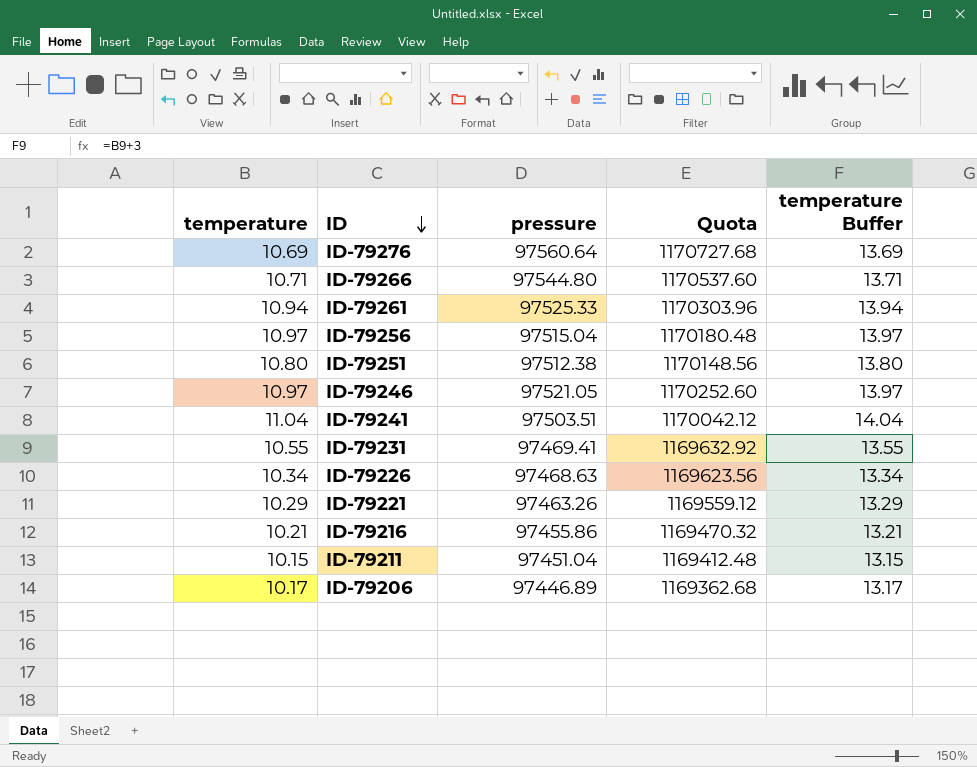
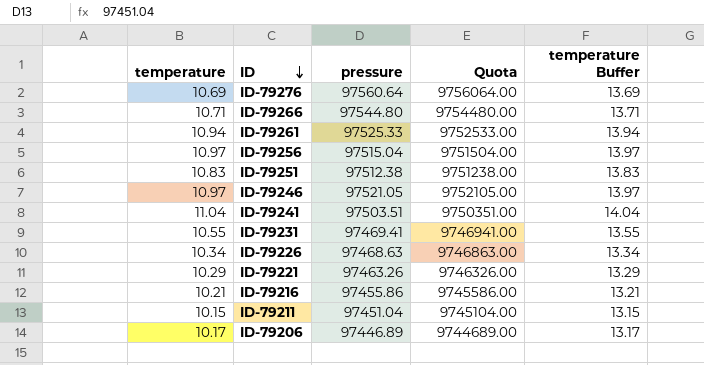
column Quota | formula: [pressure] * 12 -> [pressure] * 100
ID-79251 | temperature: 10.80 -> 10.83
ID-79251 | temperature Buffer: 13.80 -> 13.83

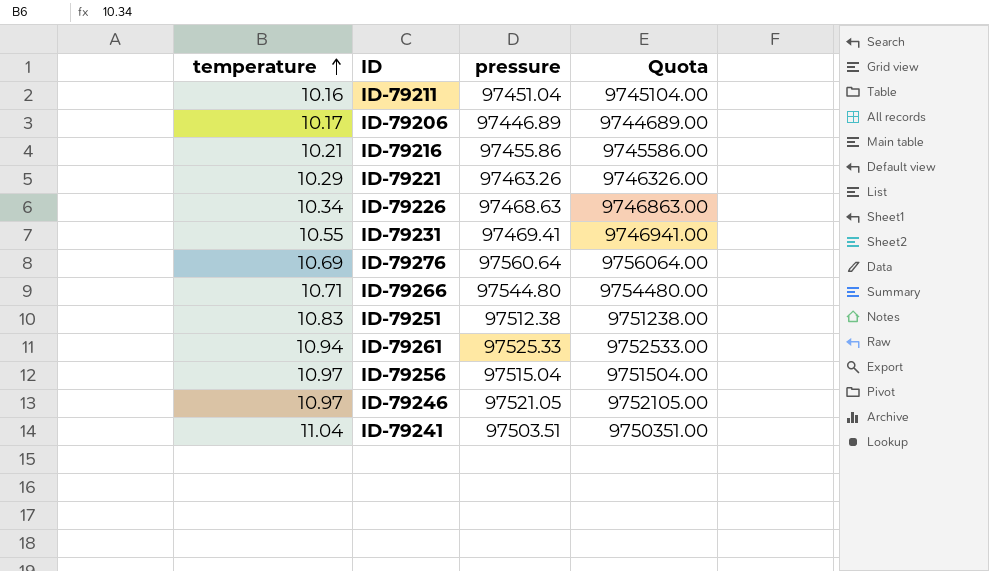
row order: ID descending -> temperature ascending
column temperature Buffer | formula: [temperature] + 3 -> none
ID-79211 | temperature: 10.15 -> 10.16

